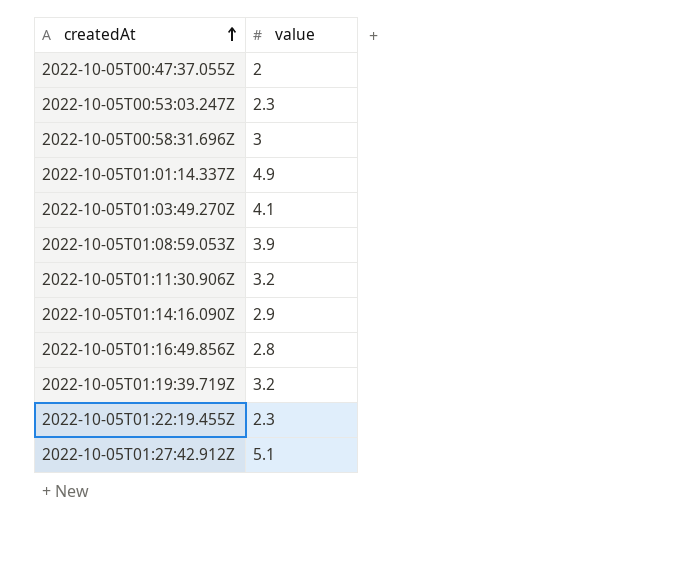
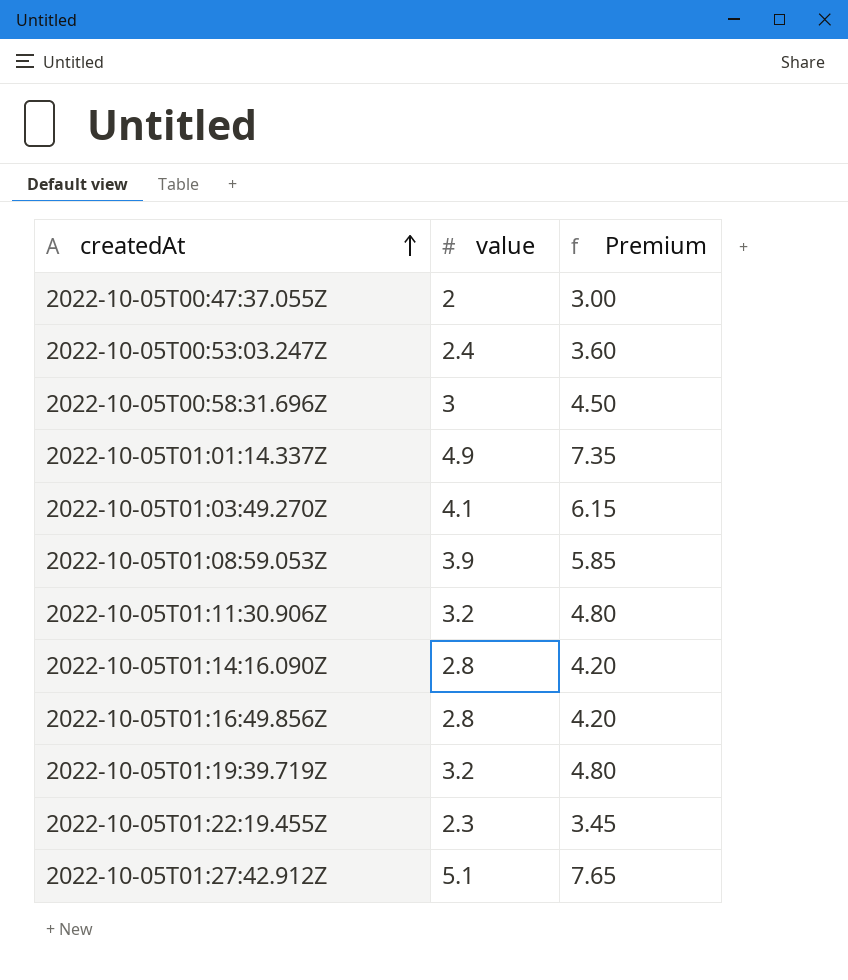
column Premium | formula: none -> [value] * 1.5
2022-10-05T00:53:03.247Z | value: 2.3 -> 2.4
2022-10-05T01:14:16.090Z | value: 2.9 -> 2.8

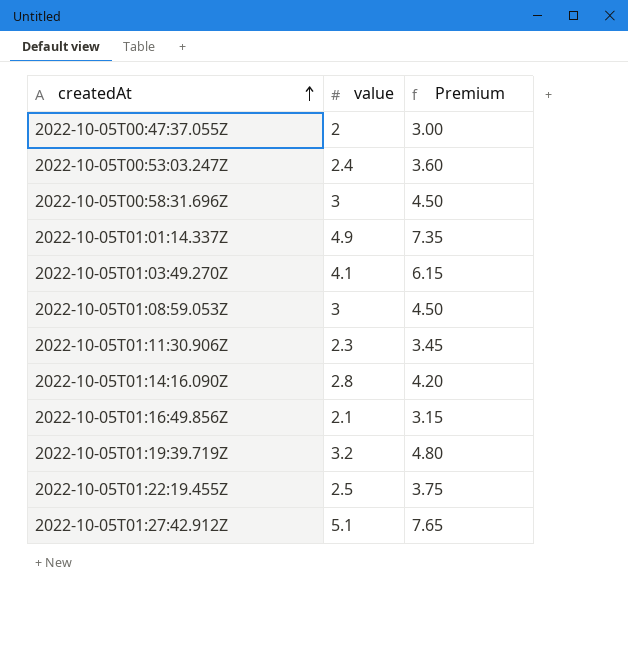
2022-10-05T01:08:59.053Z | value: 3.9 -> 3
2022-10-05T01:08:59.053Z | Premium: 5.85 -> 4.50
2022-10-05T01:11:30.906Z | value: 3.2 -> 2.3
2022-10-05T01:11:30.906Z | Premium: 4.80 -> 3.45
2022-10-05T01:16:49.856Z | value: 2.8 -> 2.1
2022-10-05T01:16:49.856Z | Premium: 4.20 -> 3.15
2022-10-05T01:22:19.455Z | value: 2.3 -> 2.5
2022-10-05T01:22:19.455Z | Premium: 3.45 -> 3.75

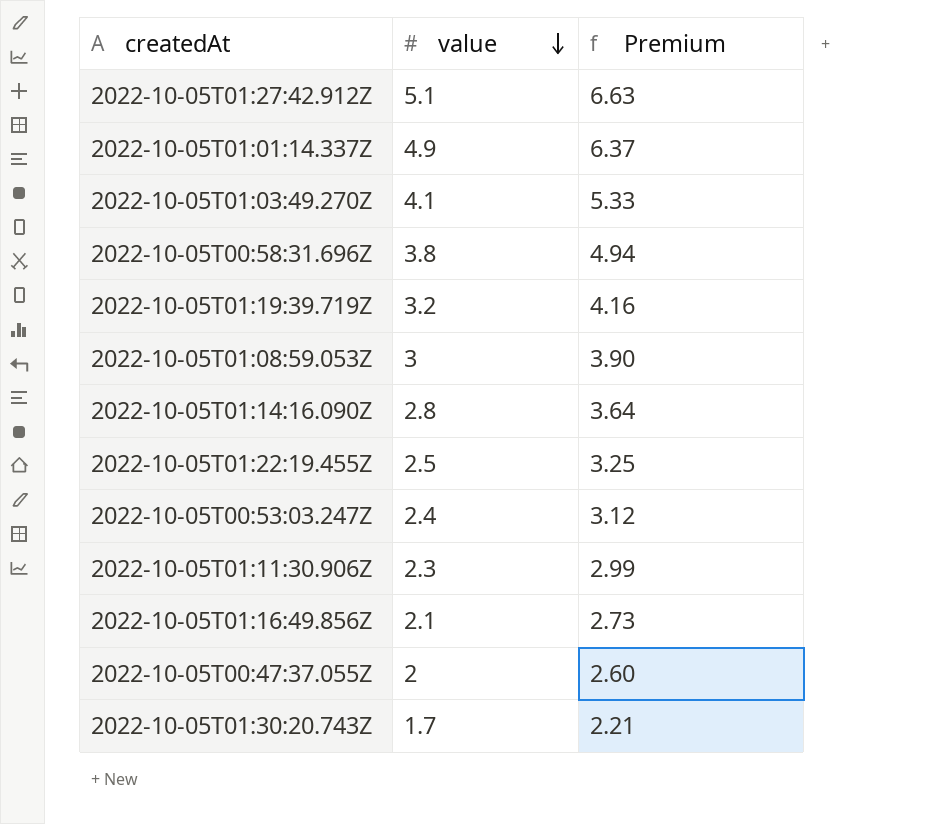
row order: createdAt ascending -> value descending
column Premium | formula: [value] * 1.5 -> [value] * 1.3
2022-10-05T00:58:31.696Z | value: 3 -> 3.8
row 2022-10-05T01:30:20.743Z: none -> 1.7 | 2.21

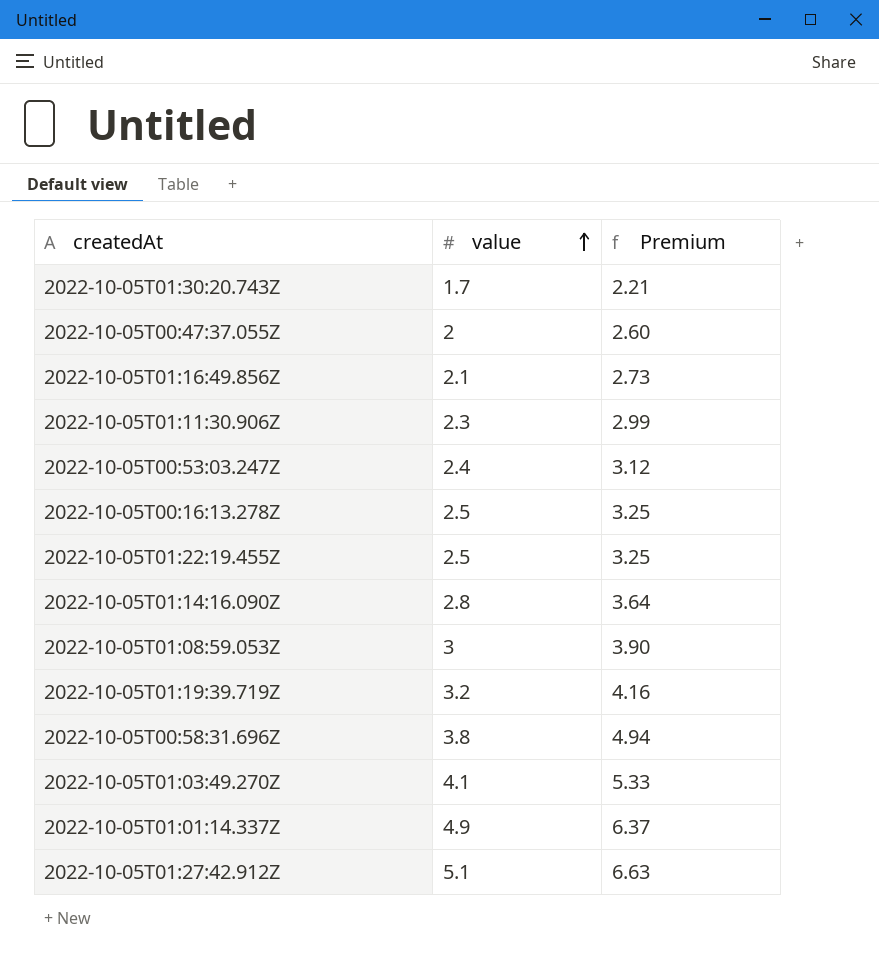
row order: value descending -> value ascending
row 2022-10-05T00:16:13.278Z: none -> 2.5 | 3.25

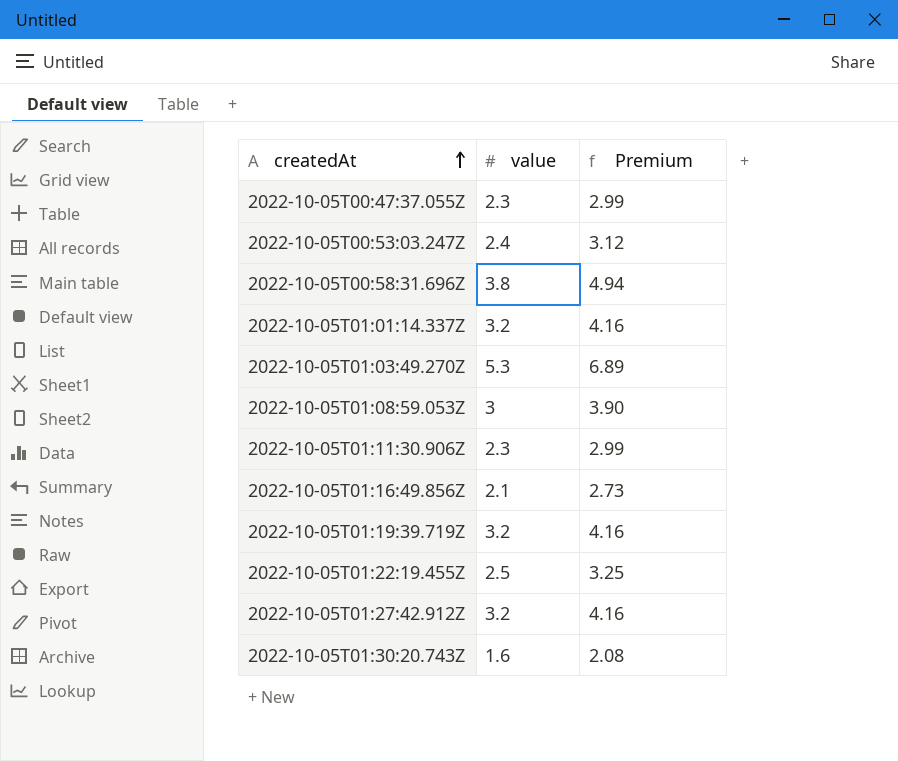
row order: value ascending -> createdAt ascending
row 2022-10-05T00:16:13.278Z: 2.5 | 3.25 -> none
row 2022-10-05T01:14:16.090Z: 2.8 | 3.64 -> none
2022-10-05T00:47:37.055Z | value: 2 -> 2.3
2022-10-05T00:47:37.055Z | Premium: 2.60 -> 2.99
2022-10-05T01:01:14.337Z | value: 4.9 -> 3.2
2022-10-05T01:01:14.337Z | Premium: 6.37 -> 4.16
2022-10-05T01:03:49.270Z | value: 4.1 -> 5.3
2022-10-05T01:03:49.270Z | Premium: 5.33 -> 6.89
2022-10-05T01:27:42.912Z | value: 5.1 -> 3.2
2022-10-05T01:27:42.912Z | Premium: 6.63 -> 4.16
2022-10-05T01:30:20.743Z | value: 1.7 -> 1.6
2022-10-05T01:30:20.743Z | Premium: 2.21 -> 2.08

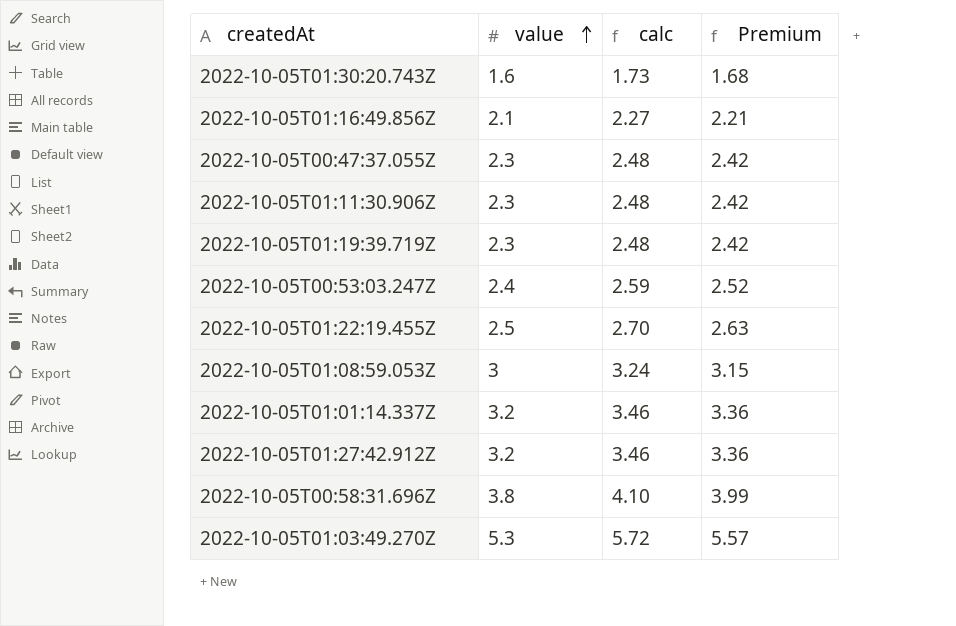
row order: createdAt ascending -> value ascending
column calc | formula: none -> [value] * 1.08
column Premium | formula: [value] * 1.3 -> [value] * 1.05
2022-10-05T01:19:39.719Z | value: 3.2 -> 2.3

